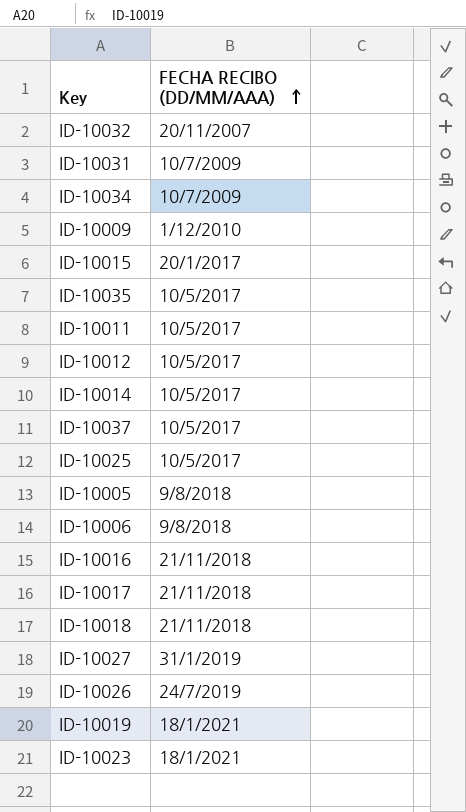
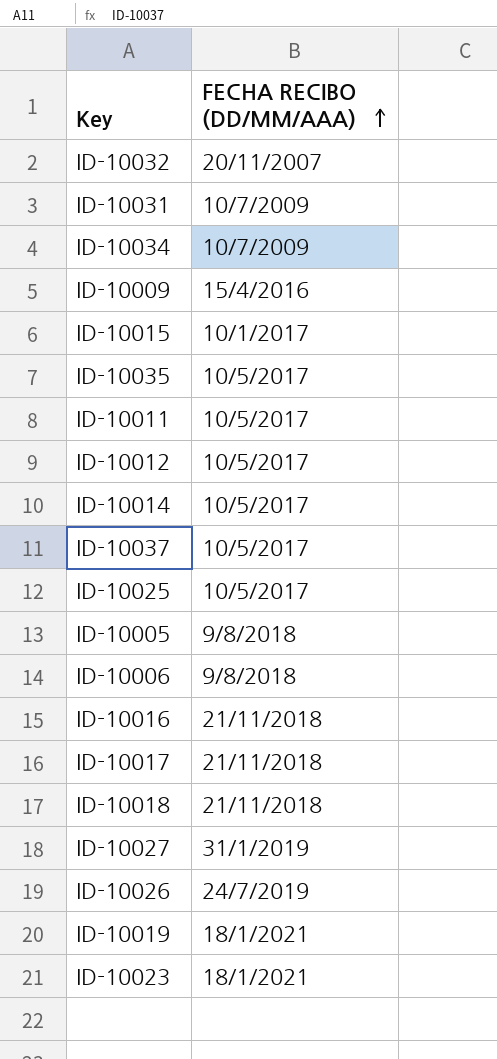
ID-10009 | FECHA RECIBO (DD/MM/AAA): 1/12/2010 -> 15/4/2016
ID-10015 | FECHA RECIBO (DD/MM/AAA): 20/1/2017 -> 10/1/2017

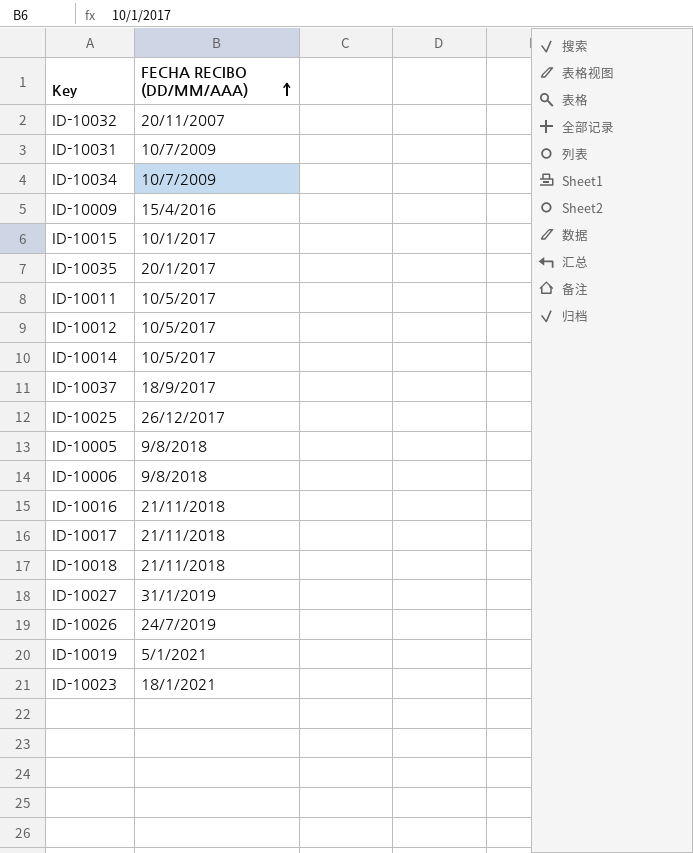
ID-10035 | FECHA RECIBO (DD/MM/AAA): 10/5/2017 -> 20/1/2017
ID-10037 | FECHA RECIBO (DD/MM/AAA): 10/5/2017 -> 18/9/2017
ID-10025 | FECHA RECIBO (DD/MM/AAA): 10/5/2017 -> 26/12/2017
ID-10019 | FECHA RECIBO (DD/MM/AAA): 18/1/2021 -> 5/1/2021

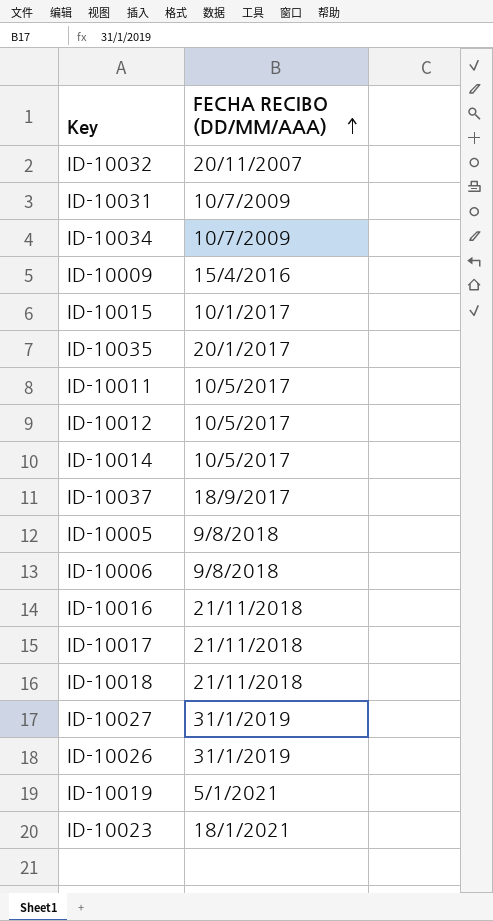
row ID-10025: 26/12/2017 -> none
ID-10026 | FECHA RECIBO (DD/MM/AAA): 24/7/2019 -> 31/1/2019

